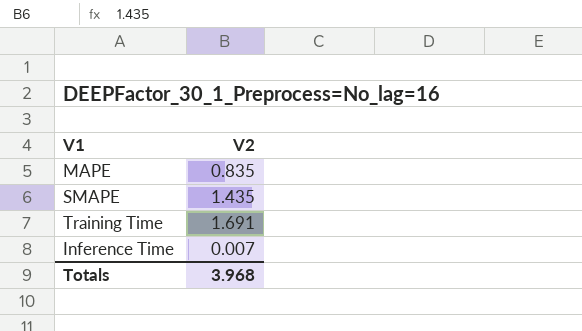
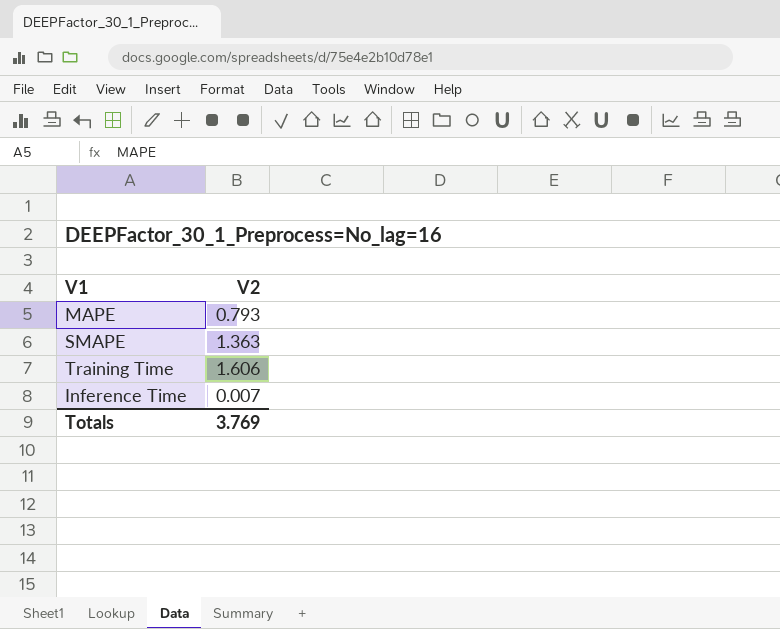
MAPE | V2: 0.835 -> 0.793
SMAPE | V2: 1.435 -> 1.363
Training Time | V2: 1.691 -> 1.606
Totals | V2: 3.968 -> 3.769

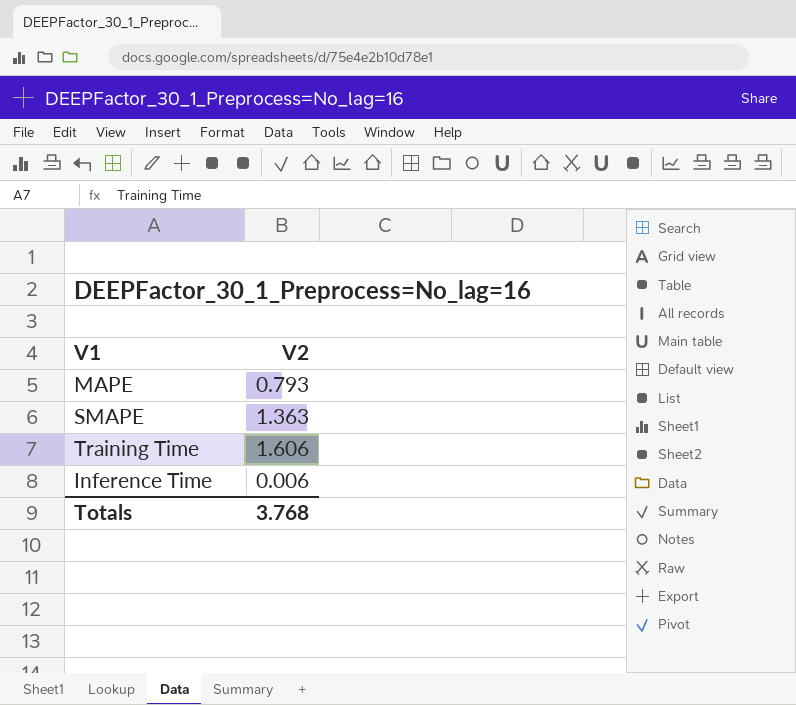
Inference Time | V2: 0.007 -> 0.006
Totals | V2: 3.769 -> 3.768

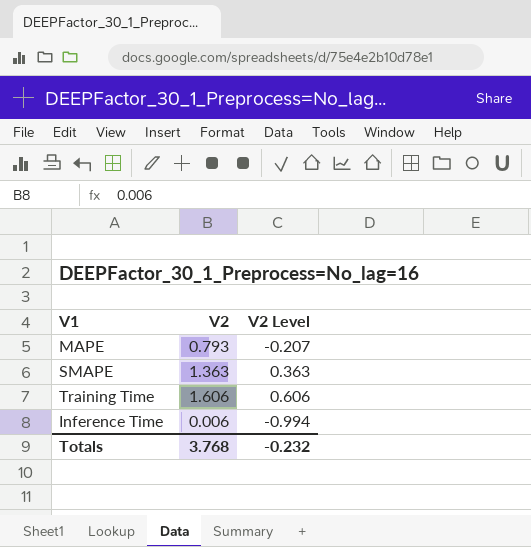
column V2 Level | formula: none -> [V2] - 1

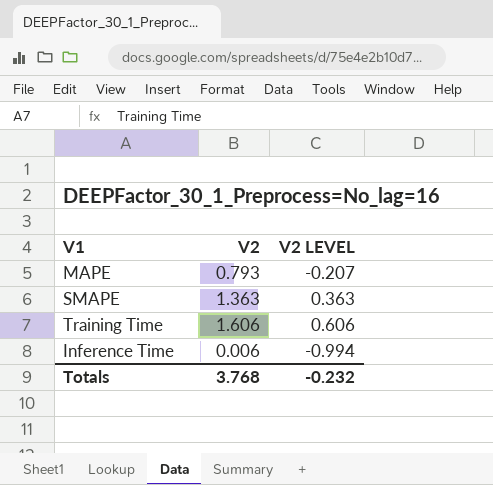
column name: V2 Level -> V2 LEVEL

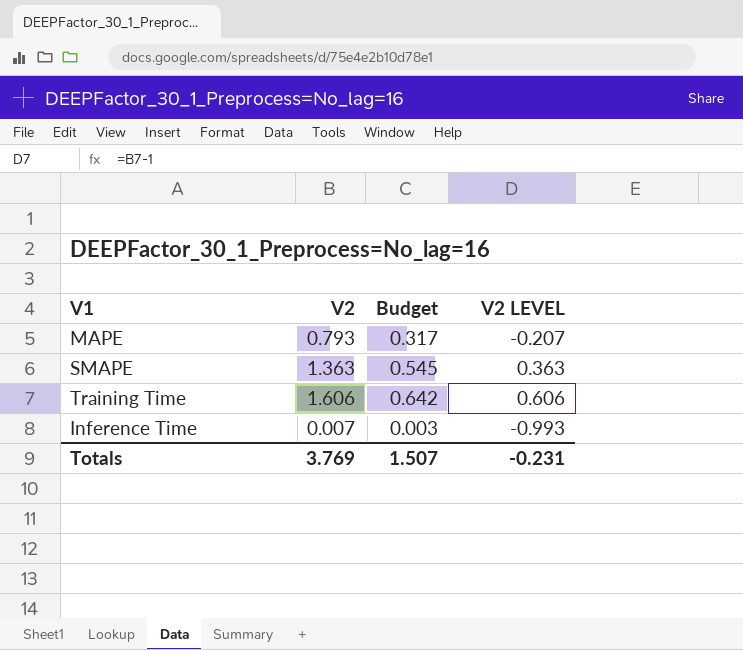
column Budget | formula: none -> [V2] * 0.4
Inference Time | V2: 0.006 -> 0.007
Inference Time | V2 LEVEL: -0.994 -> -0.993
Totals | V2: 3.768 -> 3.769
Totals | V2 LEVEL: -0.232 -> -0.231

